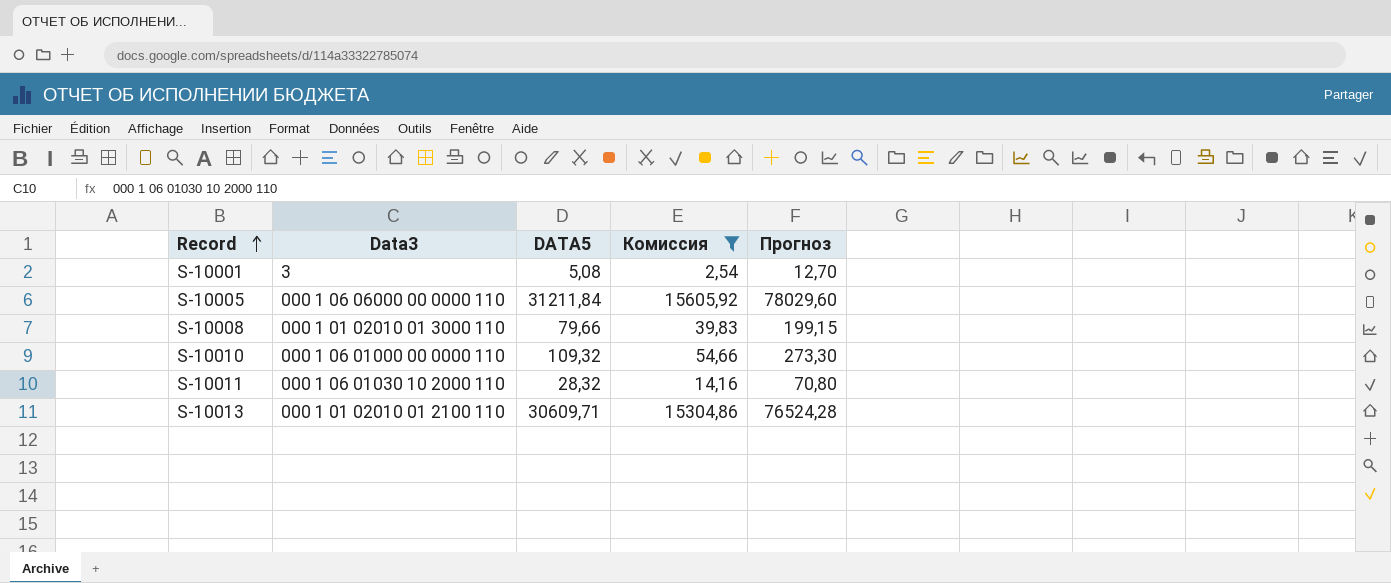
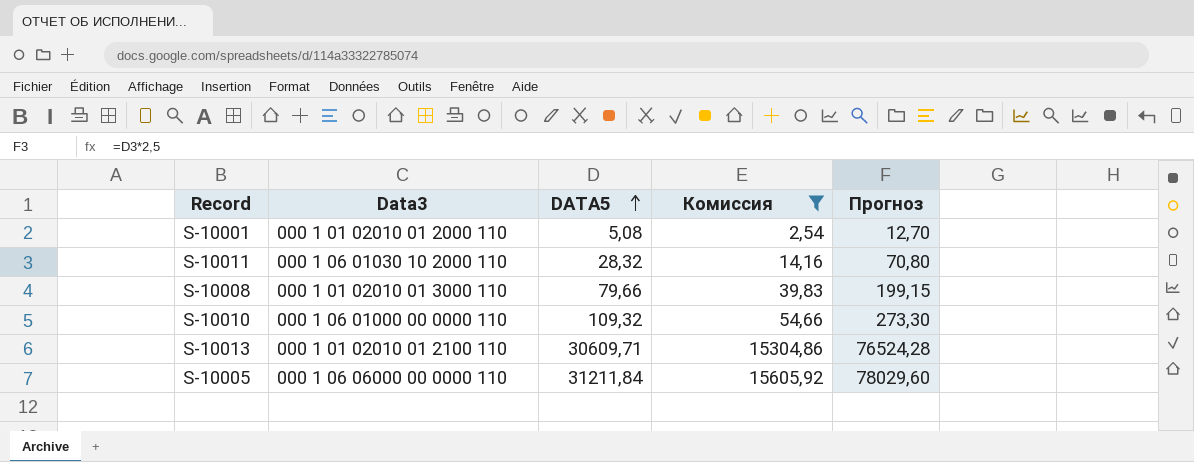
row order: Record ascending -> DATA5 ascending
S-10001 | Data3: 3 -> 000 1 01 02010 01 2000 110

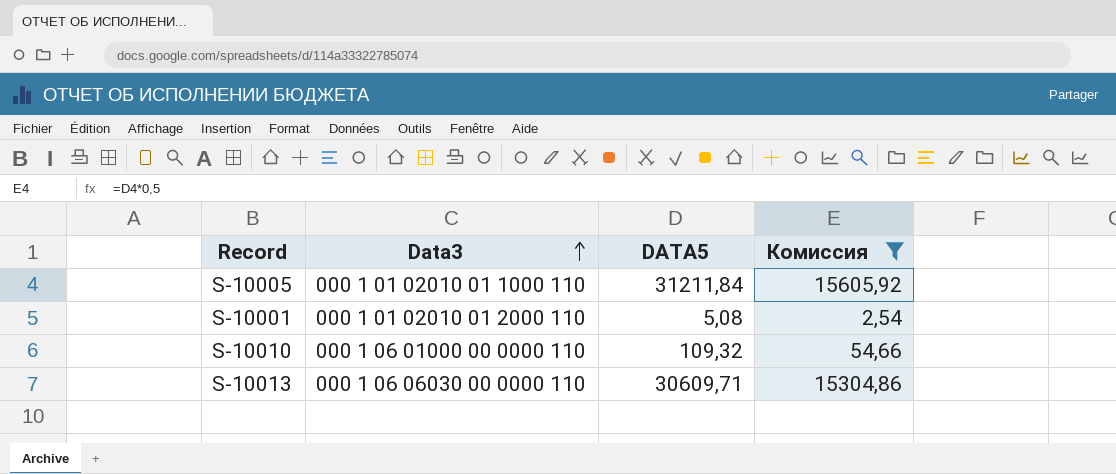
row order: DATA5 ascending -> Data3 ascending
column Прогноз | formula: [DATA5] * 2,5 -> none
row S-10011: 000 1 06 01030 10 2000 110 | 28,32 | 14,16 | 70,80 -> none
row S-10008: 000 1 01 02010 01 3000 110 | 79,66 | 39,83 | 199,15 -> none
S-10005 | Data3: 000 1 06 06000 00 0000 110 -> 000 1 01 02010 01 1000 110
S-10013 | Data3: 000 1 01 02010 01 2100 110 -> 000 1 06 06030 00 0000 110

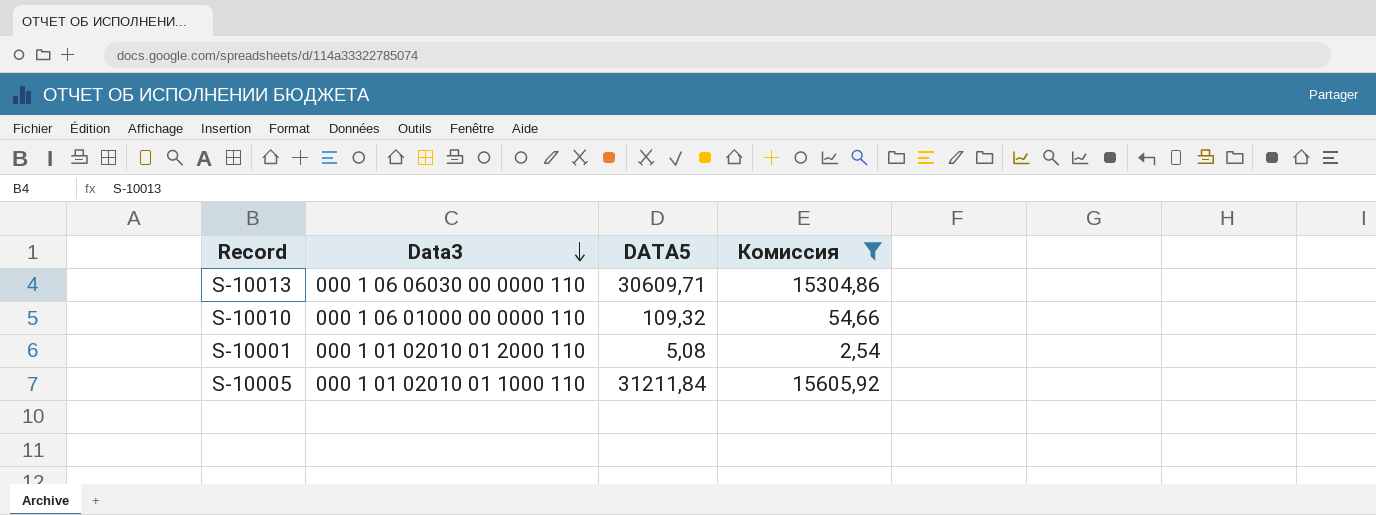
row order: Data3 ascending -> Data3 descending

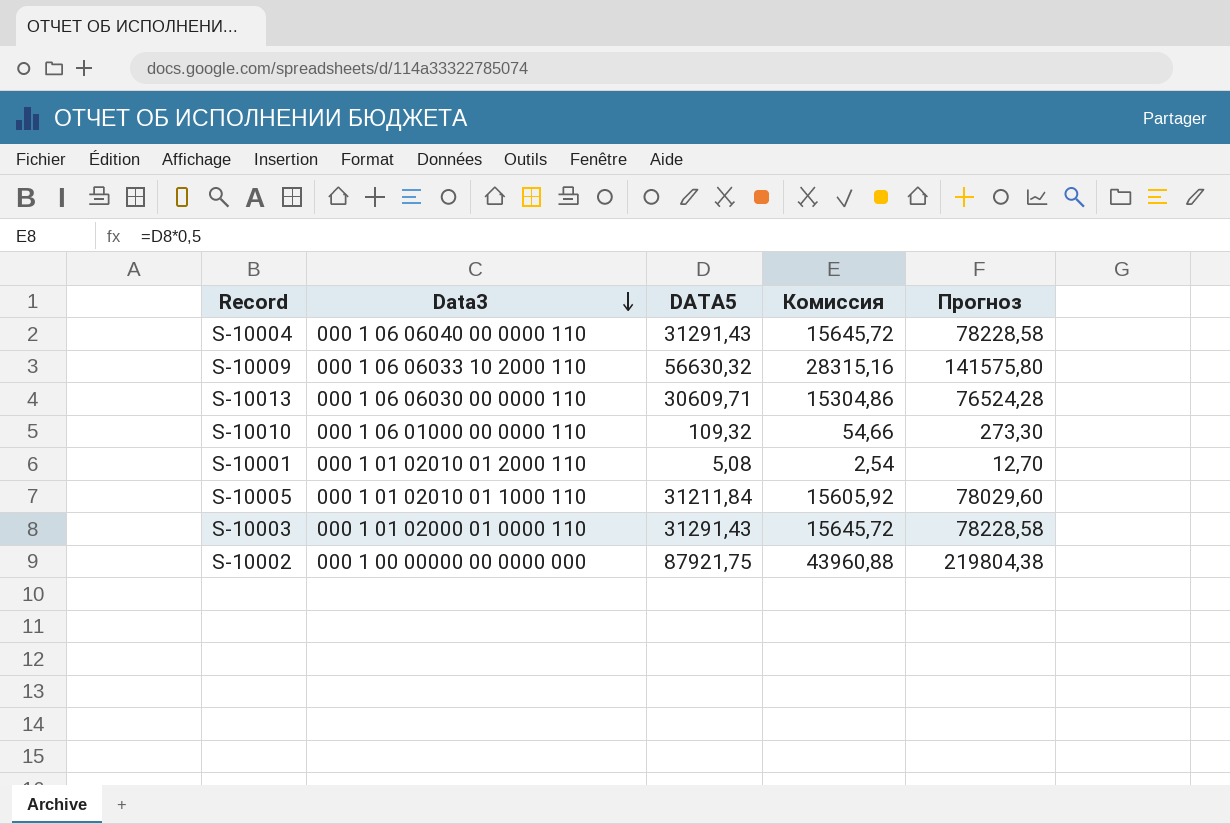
filter: Комиссия <= 15605,92 -> none
column Прогноз | formula: none -> [DATA5] * 2,5

